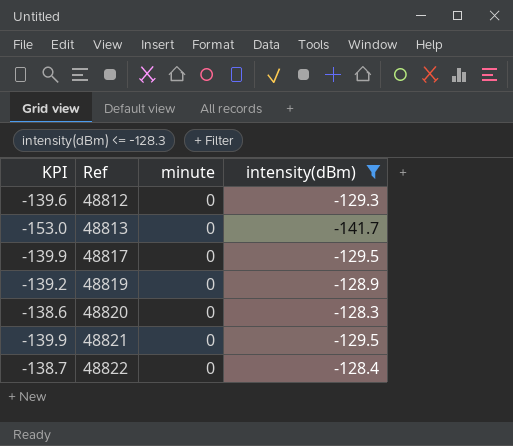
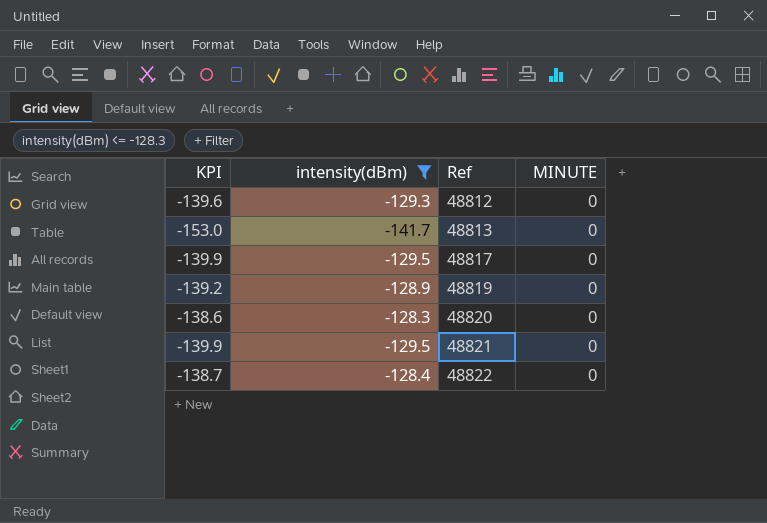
column intensity(dBm) | position: 4 -> 2
column name: minute -> MINUTE

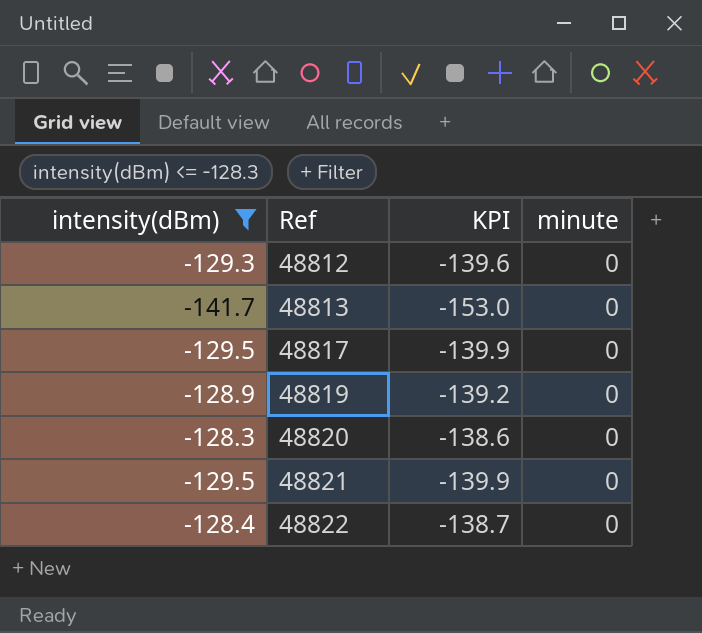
column KPI | position: 1 -> 3
column name: MINUTE -> minute

